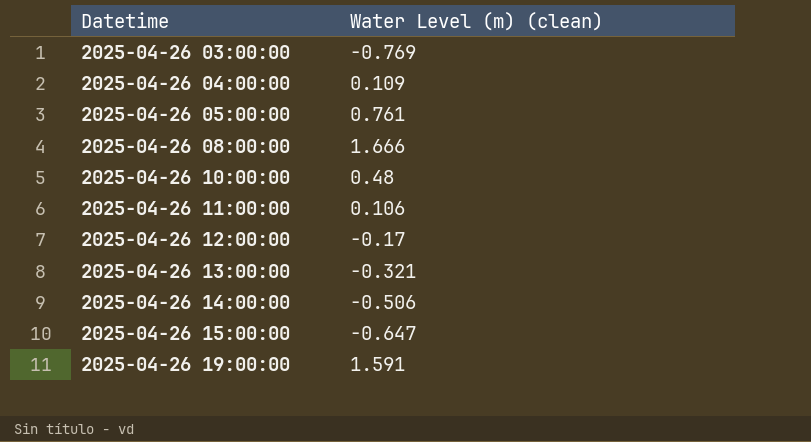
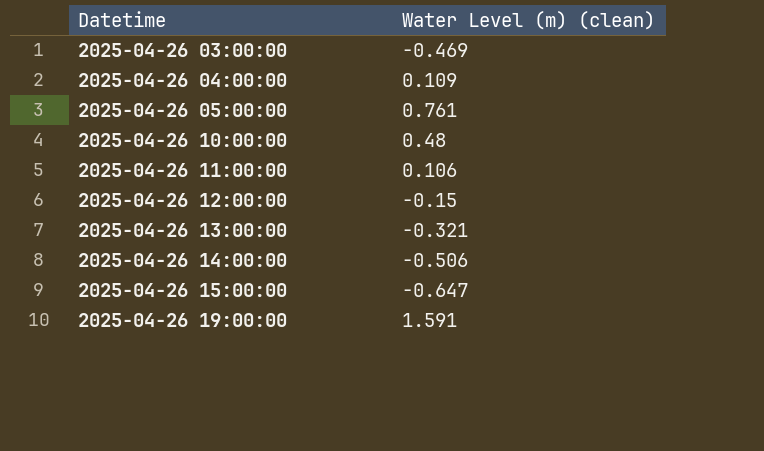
row 2025-04-26 08:00:00: 1.666 -> none
2025-04-26 03:00:00 | Water Level (m) (clean): -0.769 -> -0.469
2025-04-26 12:00:00 | Water Level (m) (clean): -0.17 -> -0.15

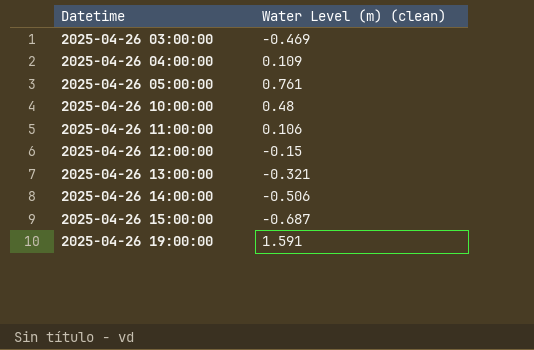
2025-04-26 15:00:00 | Water Level (m) (clean): -0.647 -> -0.687

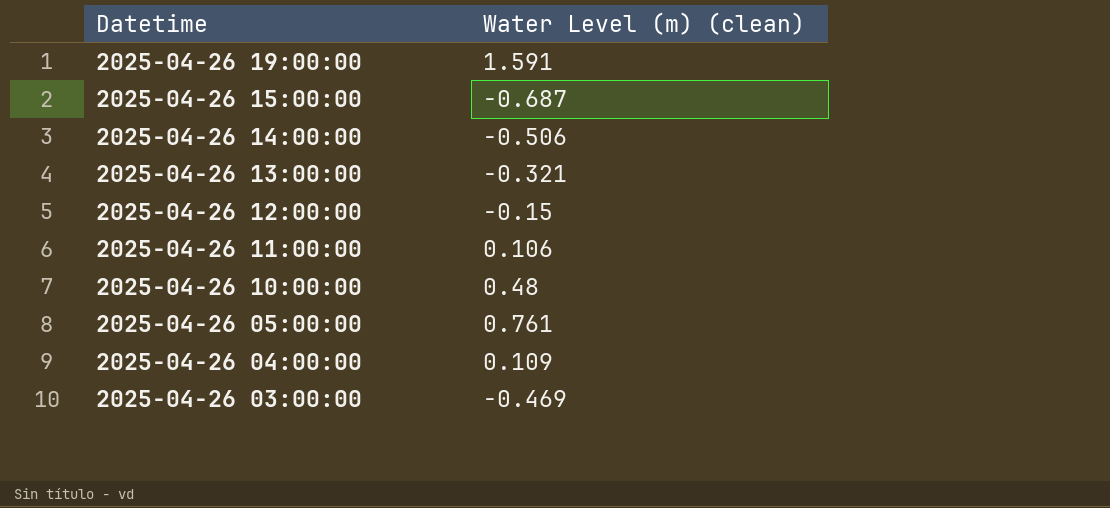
row order: Datetime ascending -> Datetime descending

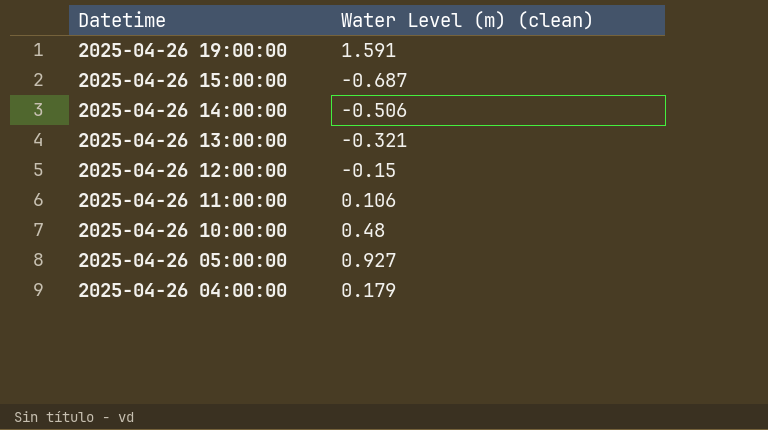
row 2025-04-26 03:00:00: -0.469 -> none
2025-04-26 05:00:00 | Water Level (m) (clean): 0.761 -> 0.927
2025-04-26 04:00:00 | Water Level (m) (clean): 0.109 -> 0.179

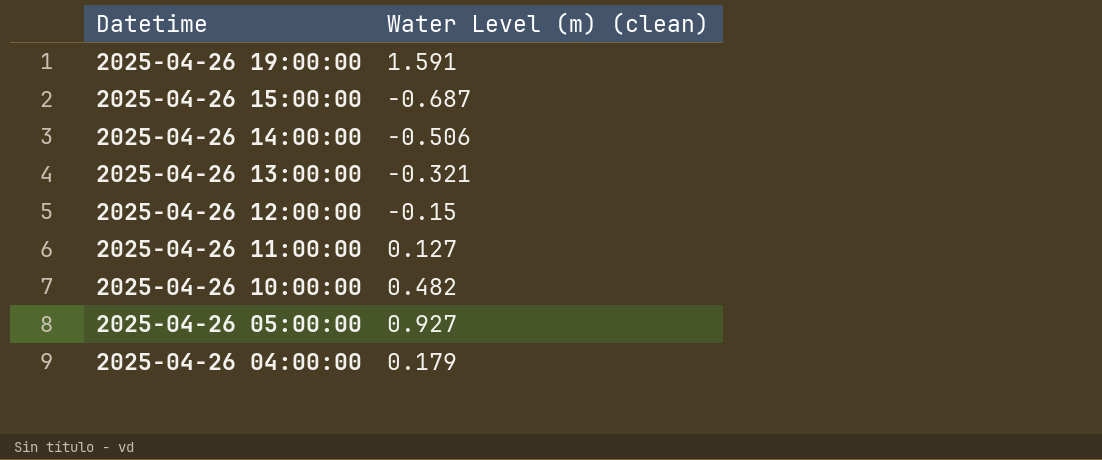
2025-04-26 11:00:00 | Water Level (m) (clean): 0.106 -> 0.127
2025-04-26 10:00:00 | Water Level (m) (clean): 0.48 -> 0.482

